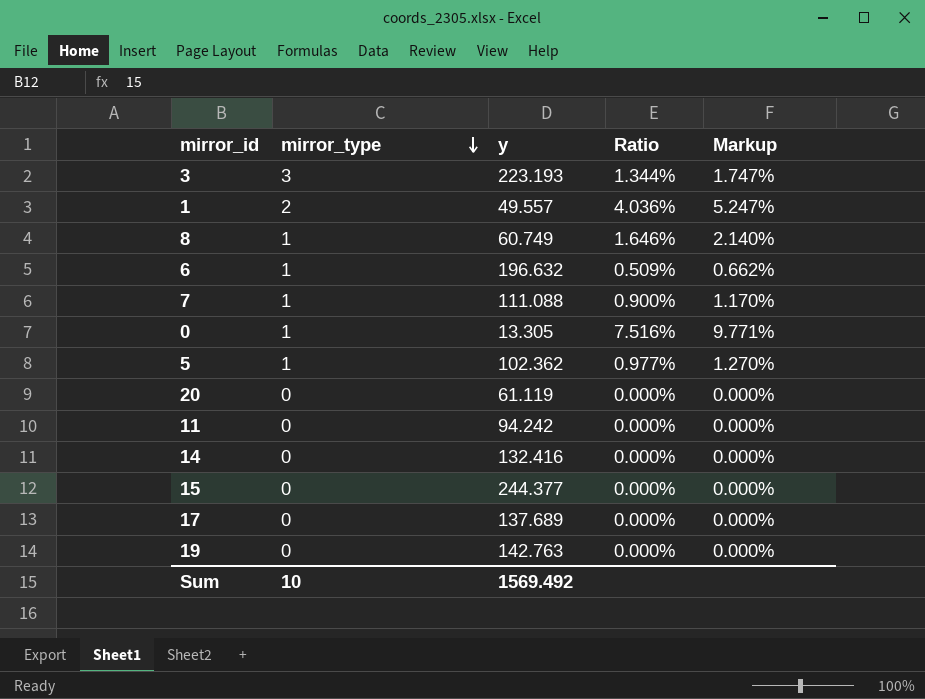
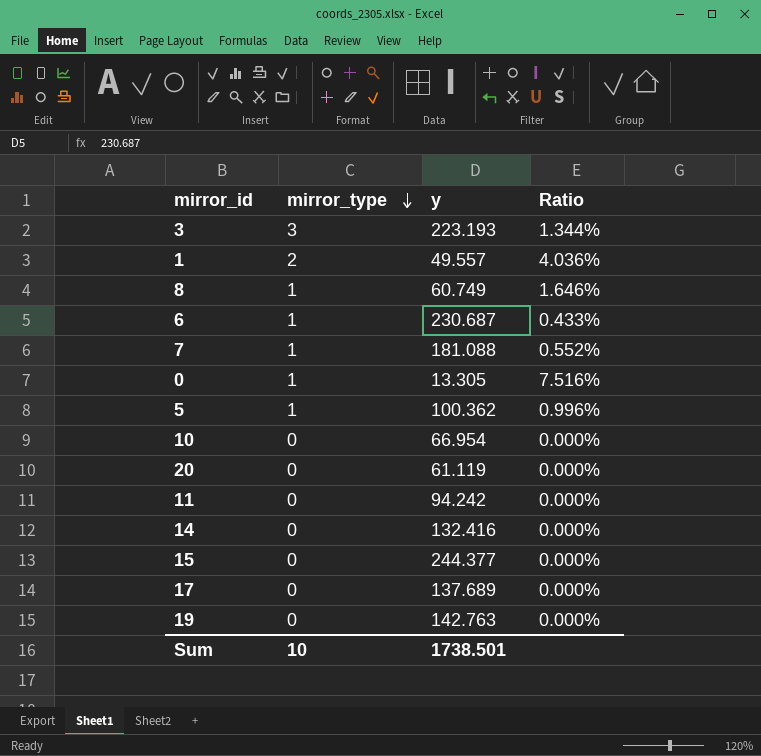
column Markup | formula: [Ratio] * 1.3 -> none
6 | y: 196.632 -> 230.687
6 | Ratio: 0.509% -> 0.433%
7 | y: 111.088 -> 181.088
7 | Ratio: 0.900% -> 0.552%
5 | y: 102.362 -> 100.362
5 | Ratio: 0.977% -> 0.996%
row 10: none -> 0 | 66.954 | 0.000%
Sum | y: 1569.492 -> 1738.501

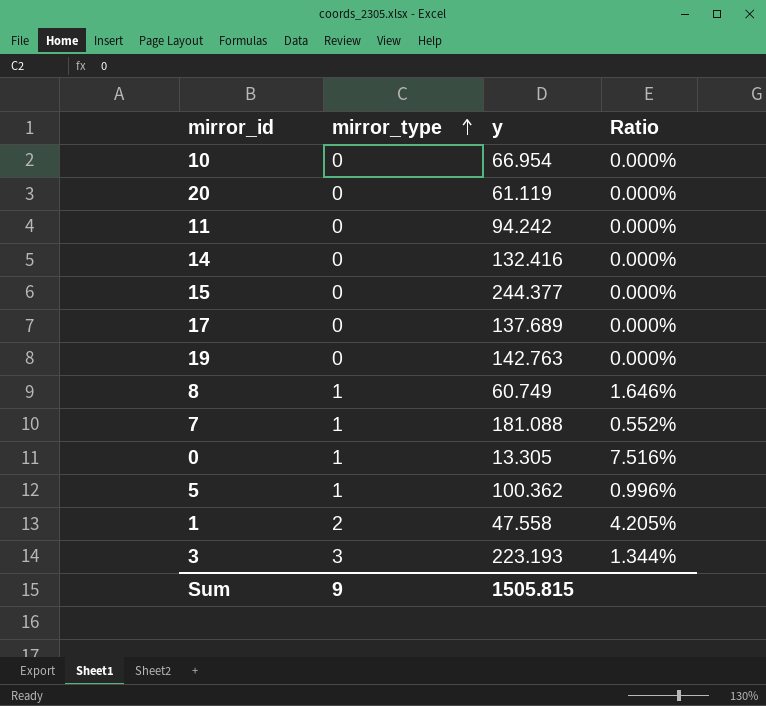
row order: mirror_type descending -> mirror_type ascending
row 6: 1 | 230.687 | 0.433% -> none
1 | y: 49.557 -> 47.558
1 | Ratio: 4.036% -> 4.205%
Sum | mirror_type: 10 -> 9
Sum | y: 1738.501 -> 1505.815

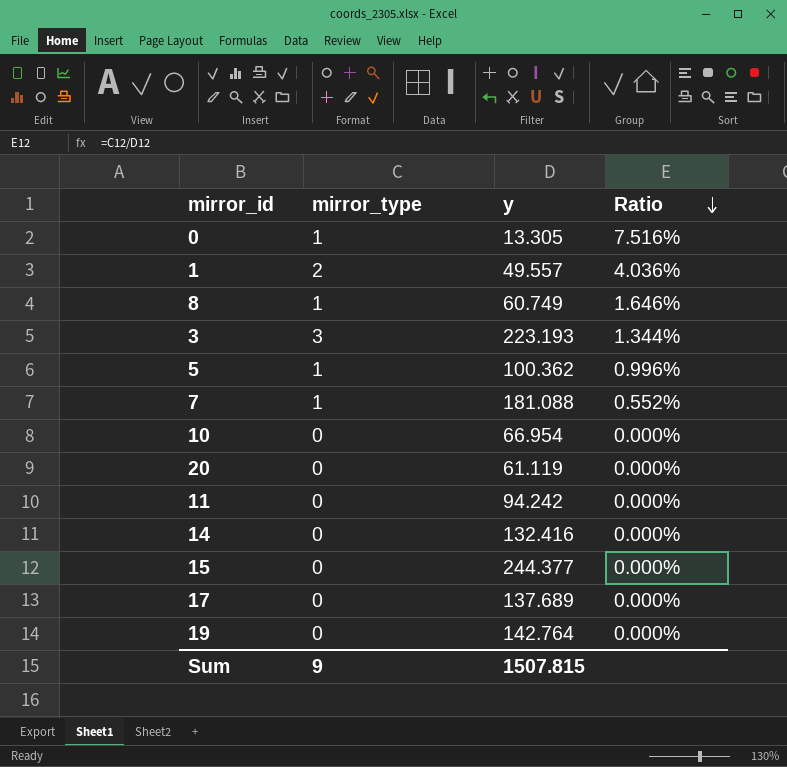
row order: mirror_type ascending -> Ratio descending
1 | y: 47.558 -> 49.557
1 | Ratio: 4.205% -> 4.036%
19 | y: 142.763 -> 142.764
Sum | y: 1505.815 -> 1507.815

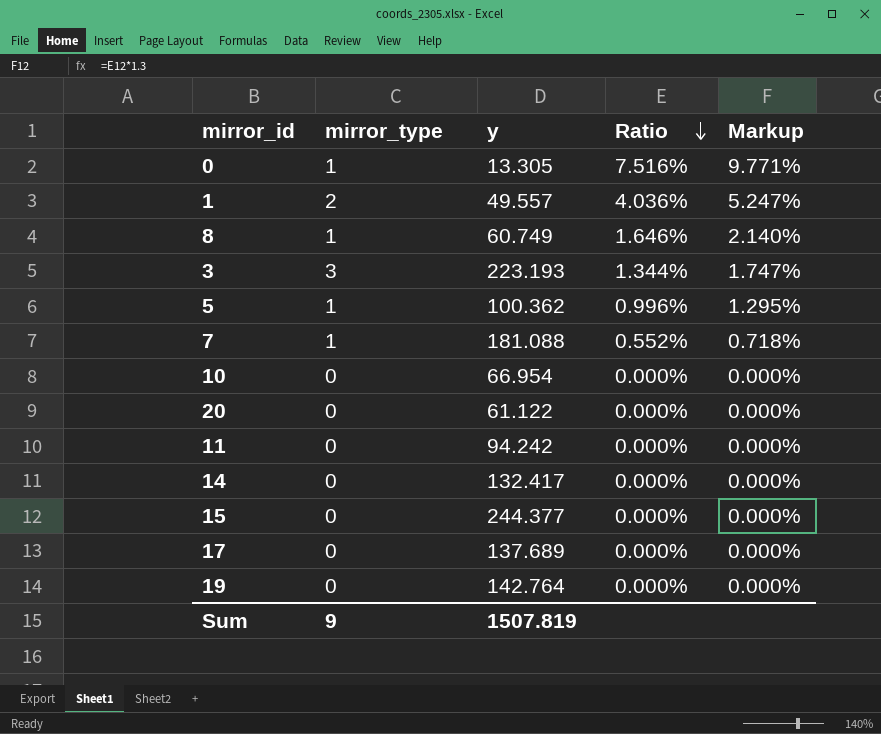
column Markup | formula: none -> [Ratio] * 1.3
20 | y: 61.119 -> 61.122
14 | y: 132.416 -> 132.417
Sum | y: 1507.815 -> 1507.819

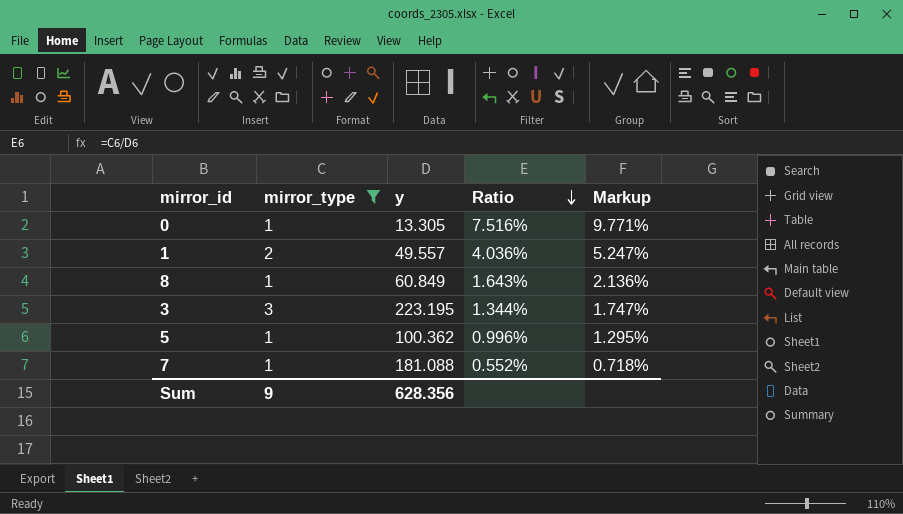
filter: none -> mirror_type != 0
8 | y: 60.749 -> 60.849
8 | Ratio: 1.646% -> 1.643%
8 | Markup: 2.140% -> 2.136%
3 | y: 223.193 -> 223.195
Sum | y: 1507.819 -> 628.356

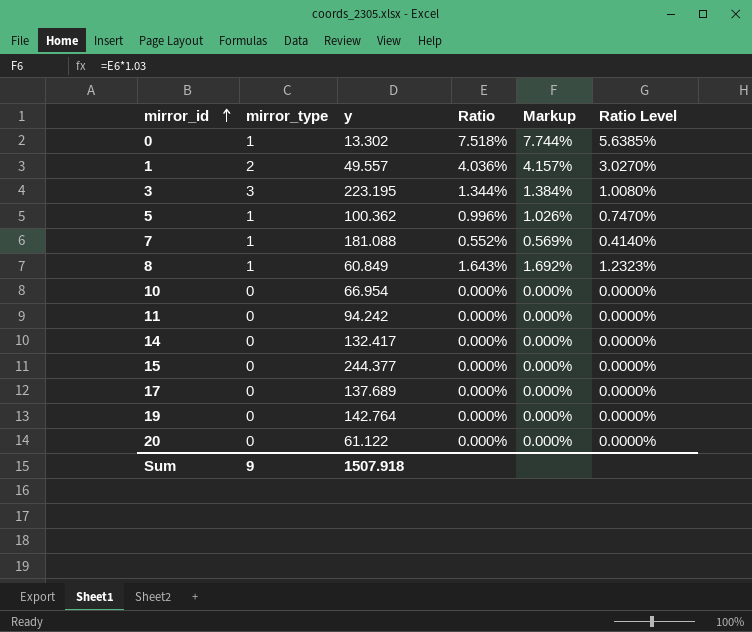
filter: mirror_type != 0 -> none
row order: Ratio descending -> mirror_id ascending
column Markup | formula: [Ratio] * 1.3 -> [Ratio] * 1.03
column Ratio Level | formula: none -> [Ratio] * 0.75
0 | y: 13.305 -> 13.302
0 | Ratio: 7.516% -> 7.518%
Sum | y: 628.356 -> 1507.918

